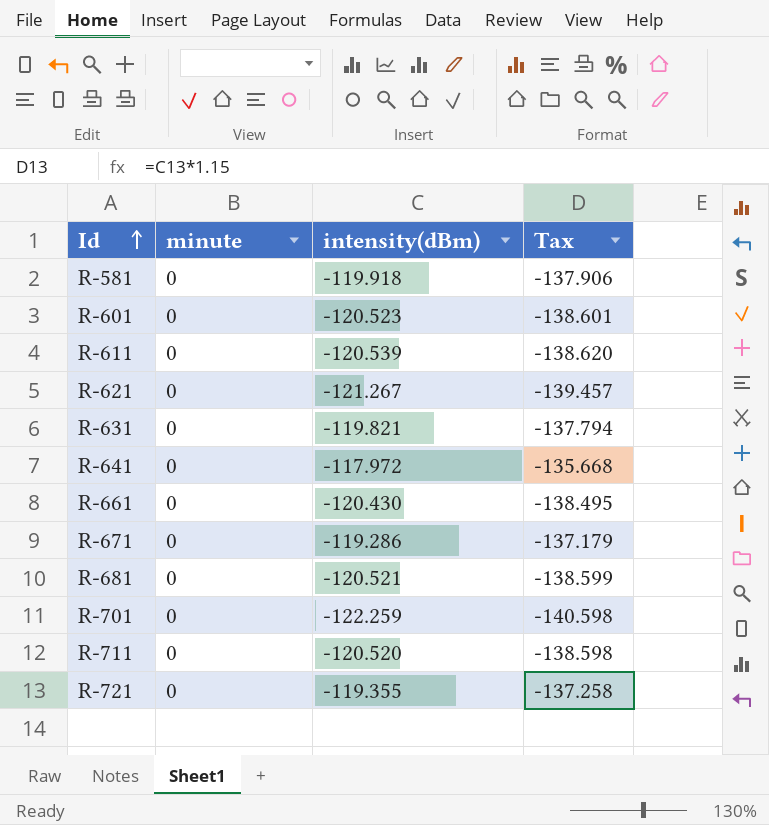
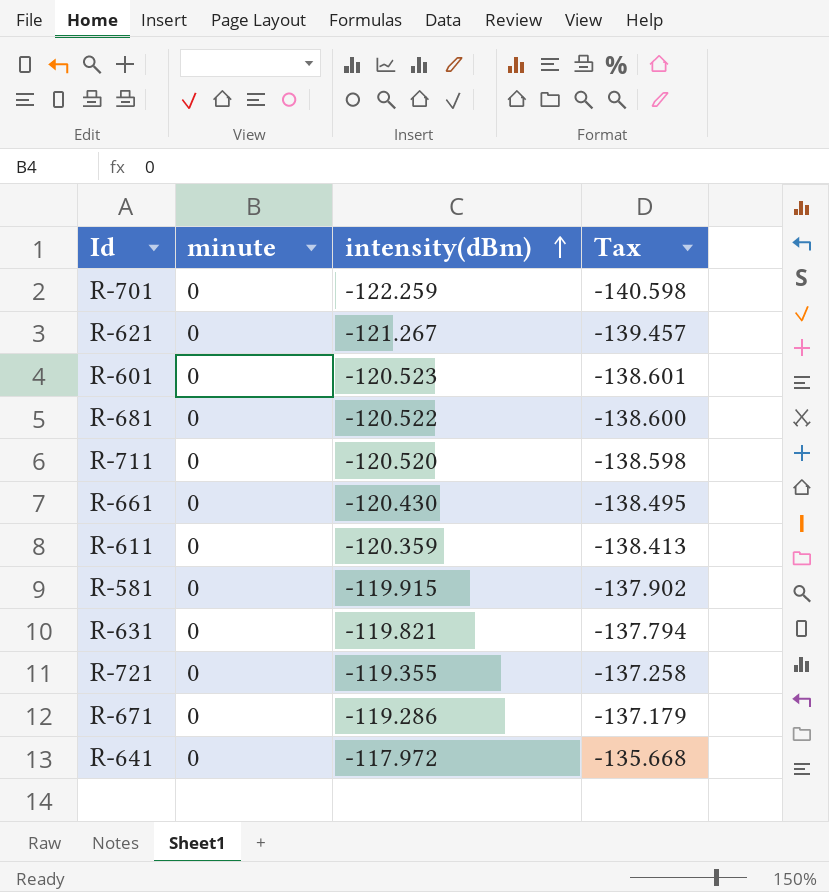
row order: Id ascending -> intensity(dBm) ascending
R-681 | intensity(dBm): -120.521 -> -120.522
R-681 | Tax: -138.599 -> -138.600
R-611 | intensity(dBm): -120.539 -> -120.359
R-611 | Tax: -138.620 -> -138.413
R-581 | intensity(dBm): -119.918 -> -119.915
R-581 | Tax: -137.906 -> -137.902

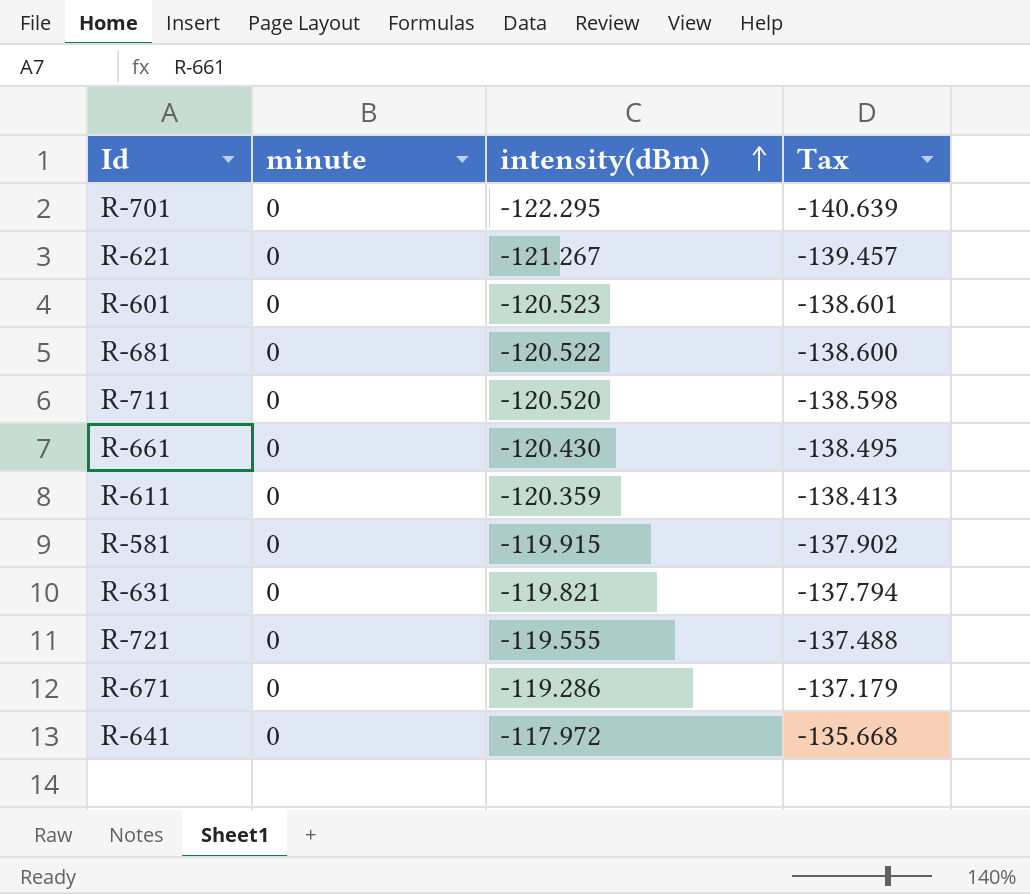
R-701 | intensity(dBm): -122.259 -> -122.295
R-701 | Tax: -140.598 -> -140.639
R-721 | intensity(dBm): -119.355 -> -119.555
R-721 | Tax: -137.258 -> -137.488

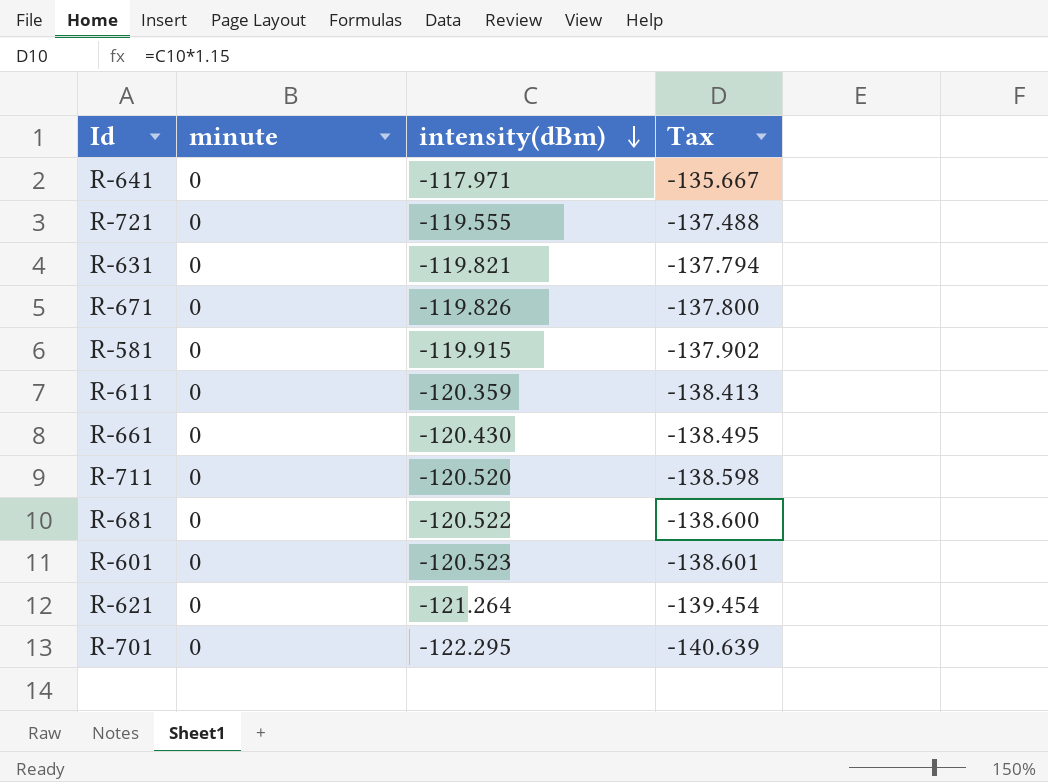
row order: intensity(dBm) ascending -> intensity(dBm) descending
R-641 | intensity(dBm): -117.972 -> -117.971
R-641 | Tax: -135.668 -> -135.667
R-671 | intensity(dBm): -119.286 -> -119.826
R-671 | Tax: -137.179 -> -137.800
R-621 | intensity(dBm): -121.267 -> -121.264
R-621 | Tax: -139.457 -> -139.454

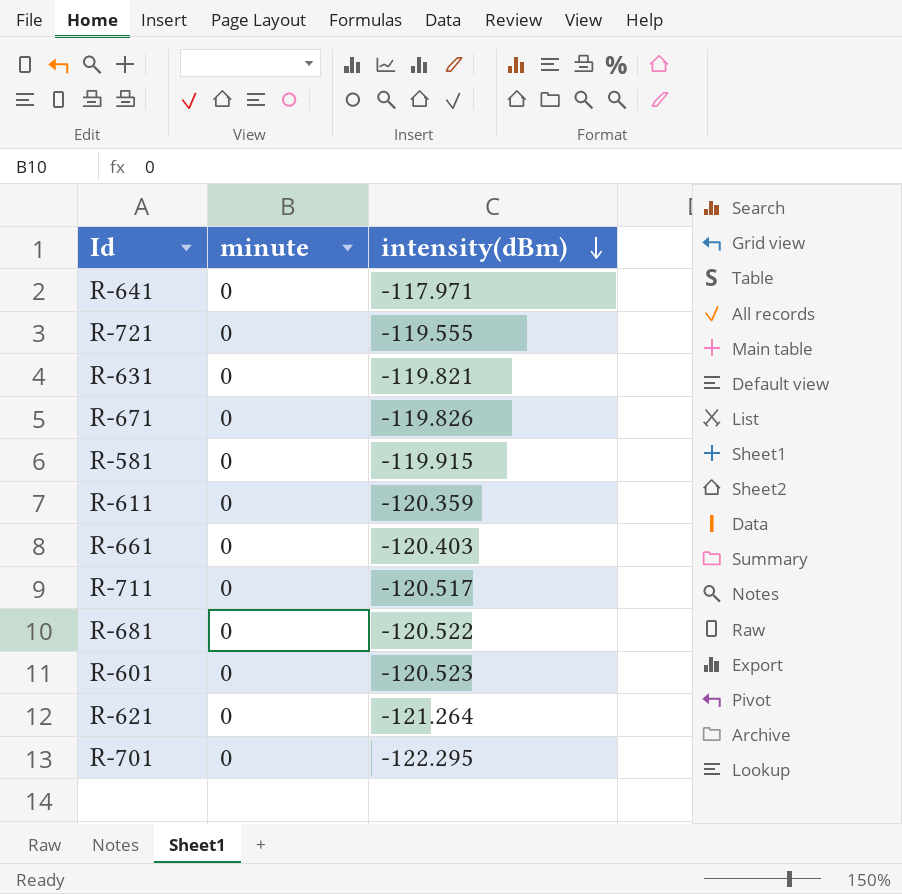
column Tax | formula: [intensity(dBm)] * 1.15 -> none
R-661 | intensity(dBm): -120.430 -> -120.403
R-711 | intensity(dBm): -120.520 -> -120.517

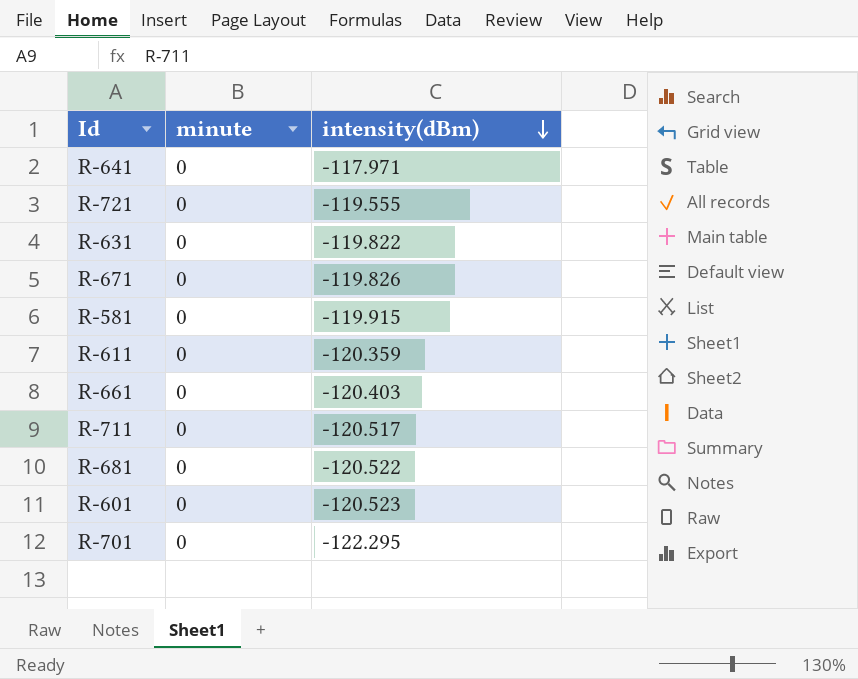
row R-621: 0 | -121.264 -> none
R-631 | intensity(dBm): -119.821 -> -119.822

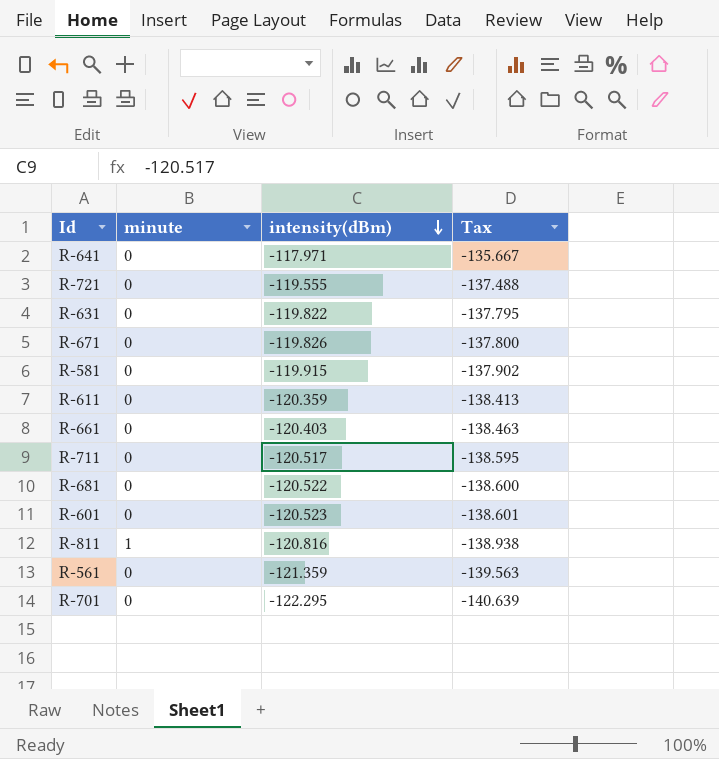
column Tax | formula: none -> [intensity(dBm)] * 1.15
row R-811: none -> 1 | -120.816 | -138.938
row R-561: none -> 0 | -121.359 | -139.563

